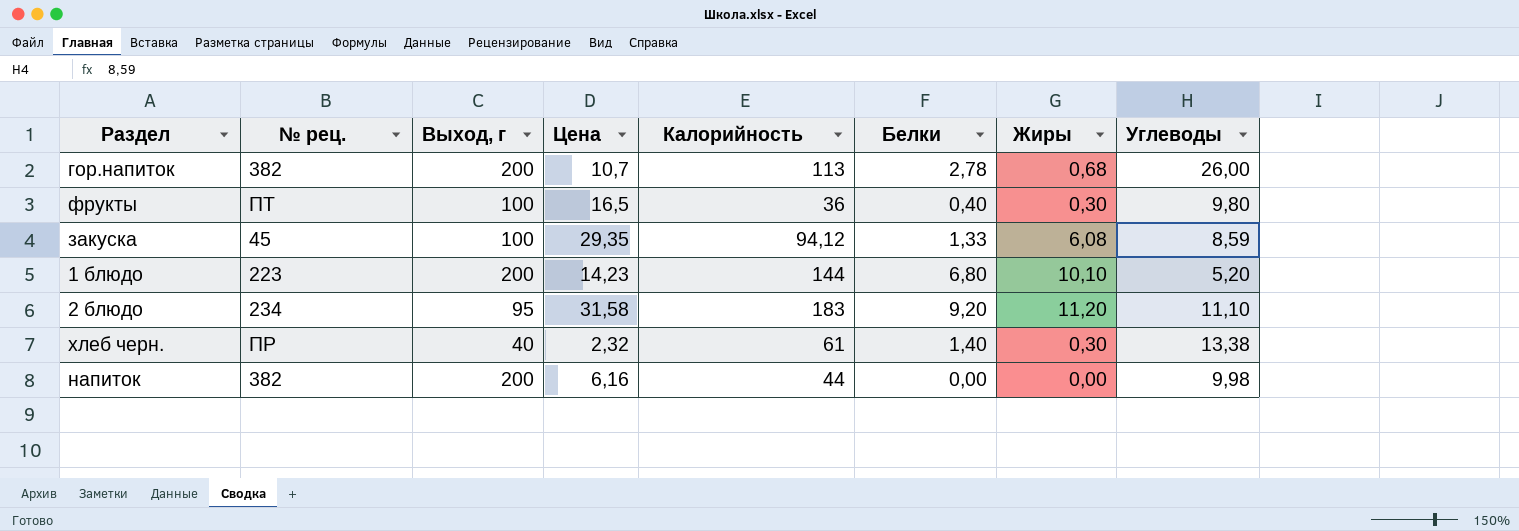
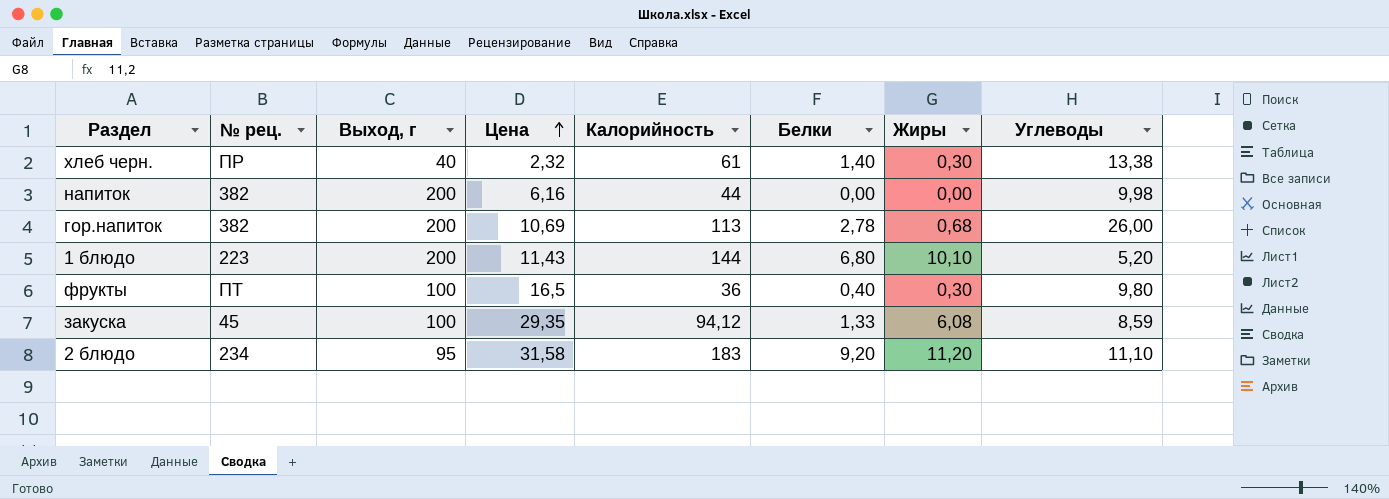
row order: none -> Цена ascending
гор.напиток | Цена: 10,7 -> 10,69
1 блюдо | Цена: 14,23 -> 11,43

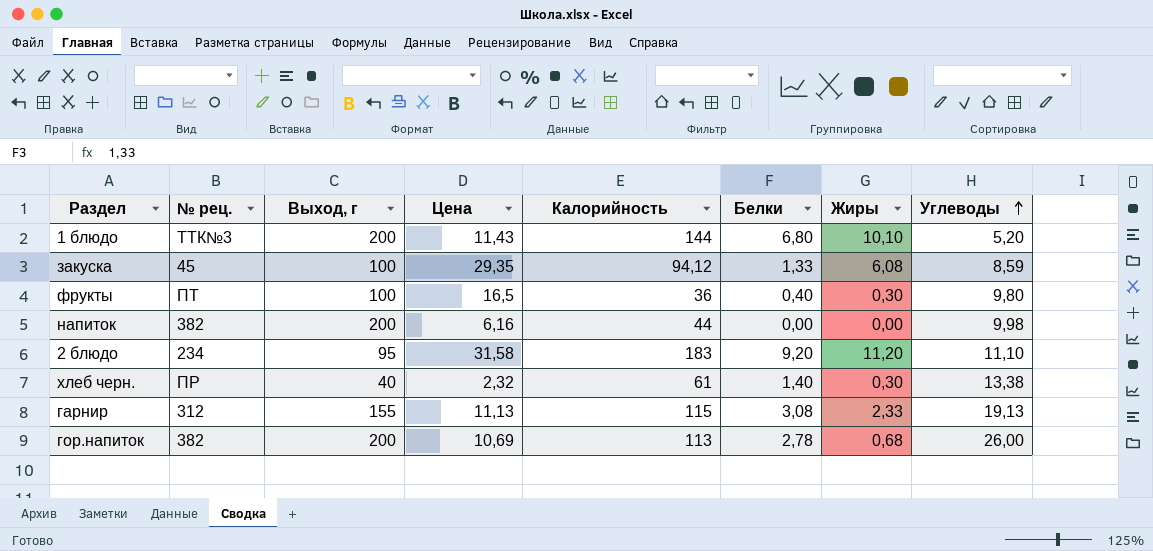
row order: Цена ascending -> Углеводы ascending
1 блюдо | № рец.: 223 -> ТТК№3
row гарнир: none -> 312 | 155 | 11,13 | 115 | 3,08 | 2,33 | 19,13

